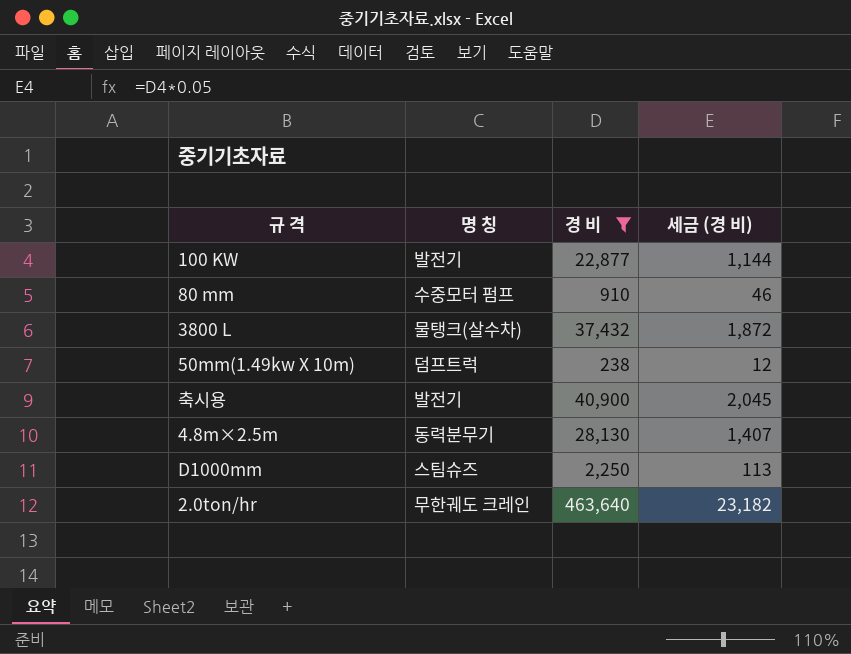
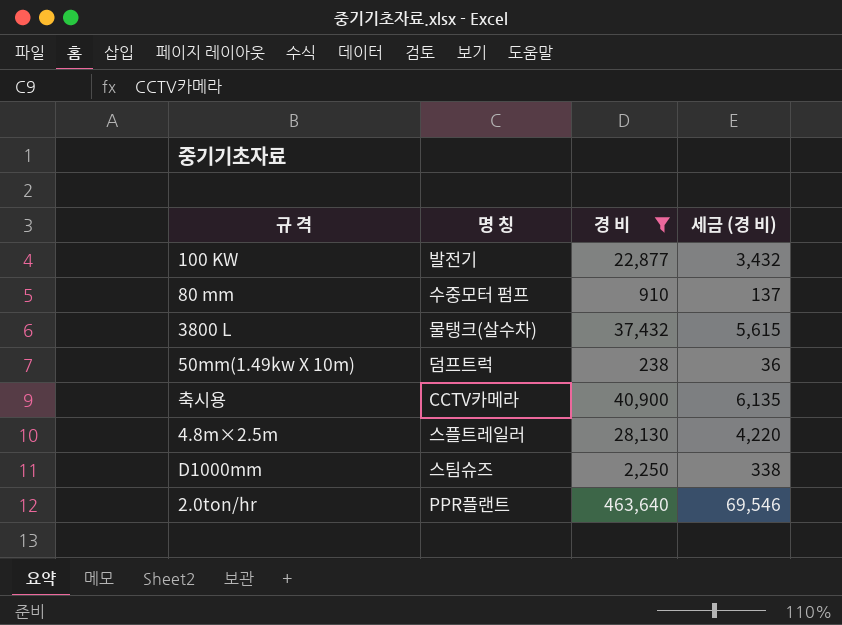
column 세금 (경 비) | formula: [경 비] * 0.05 -> [경 비] * 0.15
축시용 | 명 칭: 발전기 -> CCTV카메라
4.8m×2.5m | 명 칭: 동력분무기 -> 스플트레일러
2.0ton/hr | 명 칭: 무한궤도 크레인 -> PPR플랜트

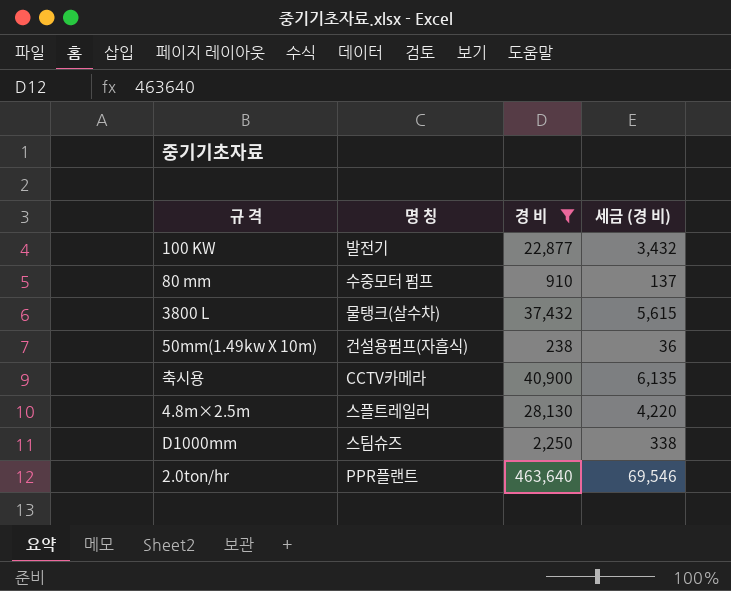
50mm(1.49kw X 10m) | 명 칭: 덤프트럭 -> 건설용펌프(자흡식)

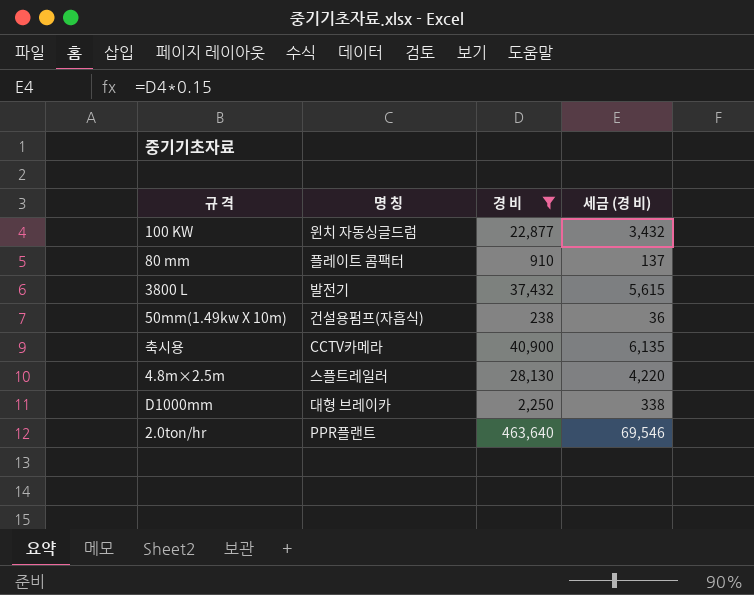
100 KW | 명 칭: 발전기 -> 윈치 자동싱글드럼
80 mm | 명 칭: 수중모터 펌프 -> 플레이트 콤팩터
3800 L | 명 칭: 물탱크(살수차) -> 발전기
D1000mm | 명 칭: 스팀슈즈 -> 대형 브레이카

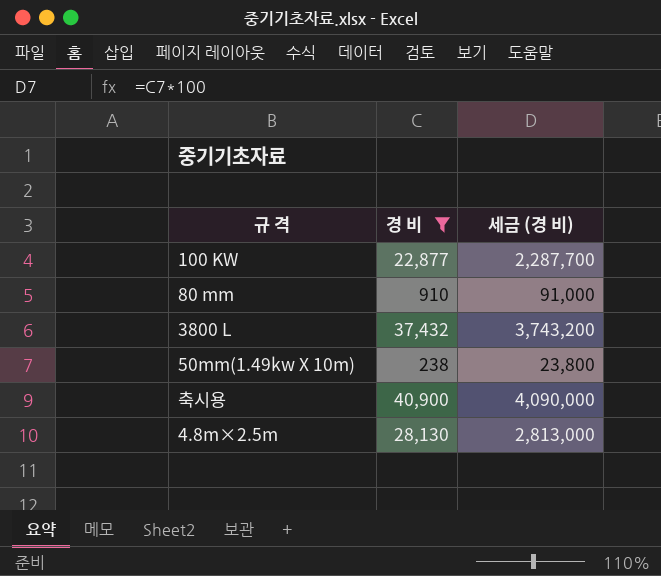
column 명 칭 | position: 2 -> none
column 세금 (경 비) | formula: [경 비] * 0.15 -> [경 비] * 100
row D1000mm: 대형 브레이카 | 2,250 | 338 -> none
row 2.0ton/hr: PPR플랜트 | 463,640 | 69,546 -> none

